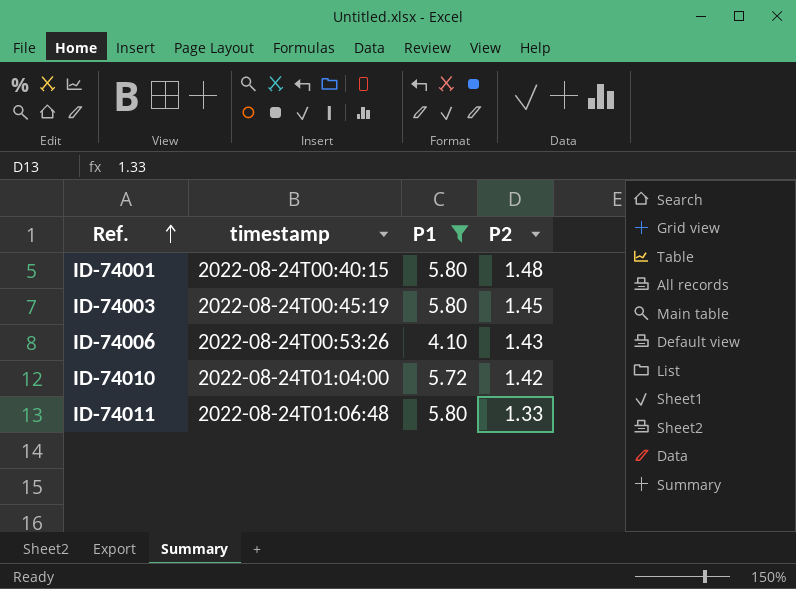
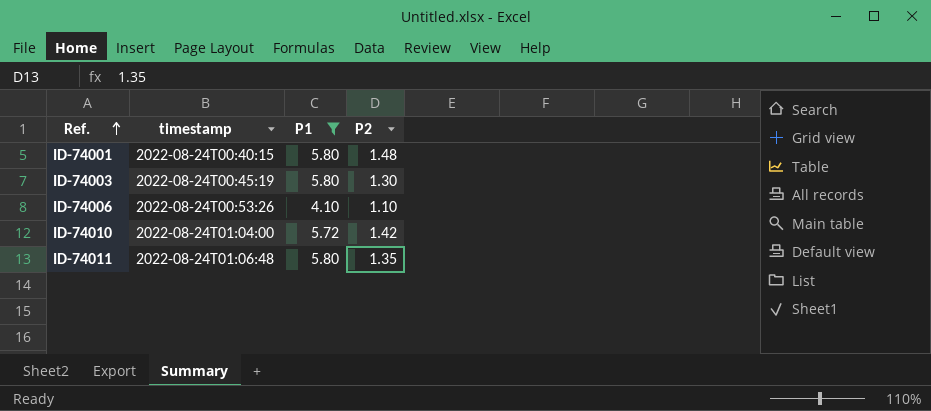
ID-74003 | P2: 1.45 -> 1.30
ID-74006 | P2: 1.43 -> 1.10
ID-74011 | P2: 1.33 -> 1.35

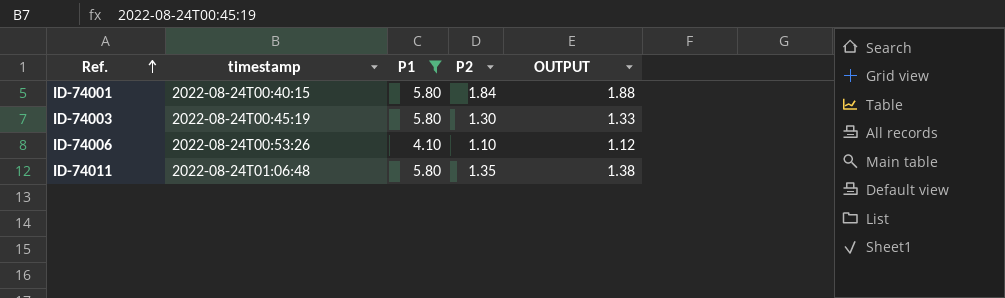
column OUTPUT | formula: none -> [P2] * 1.02
row ID-74010: 2022-08-24T01:04:00 | 5.72 | 1.42 -> none
ID-74001 | P2: 1.48 -> 1.84

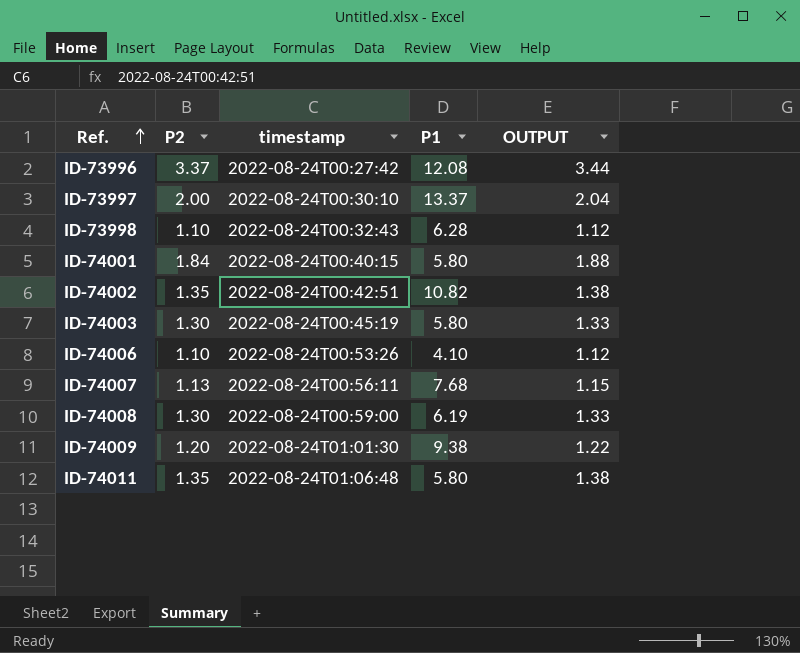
filter: P1 <= 5.80 -> none
column P2 | position: 4 -> 2

